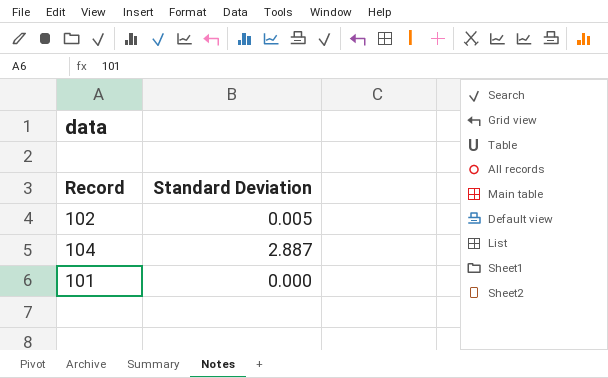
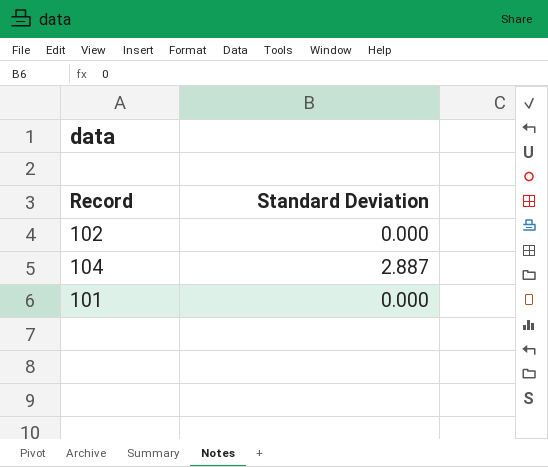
102 | Standard Deviation: 0.005 -> 0.000

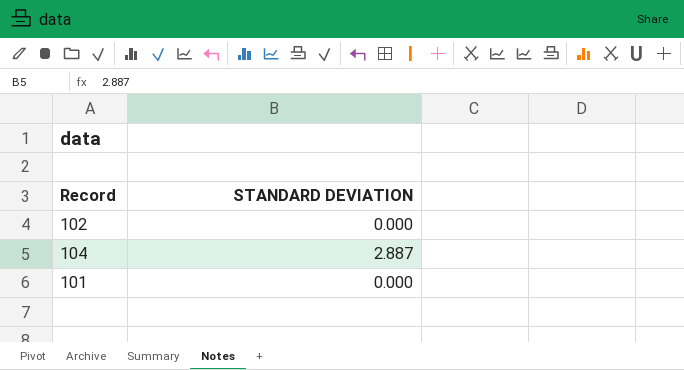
column name: Standard Deviation -> STANDARD DEVIATION

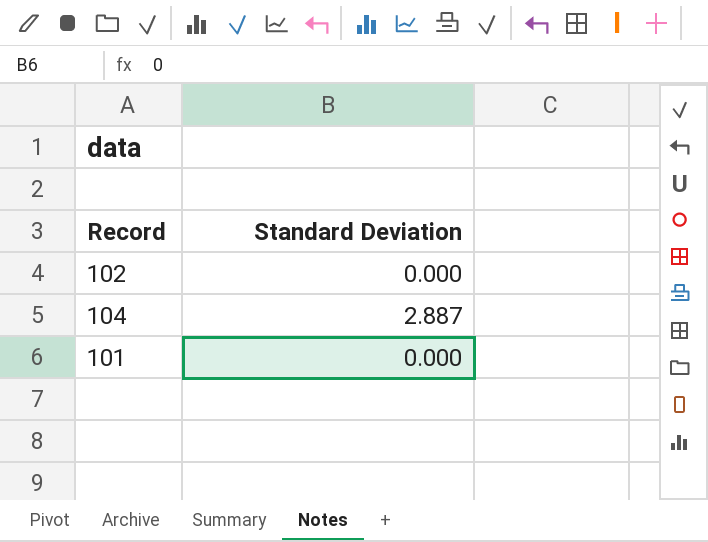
column name: STANDARD DEVIATION -> Standard Deviation

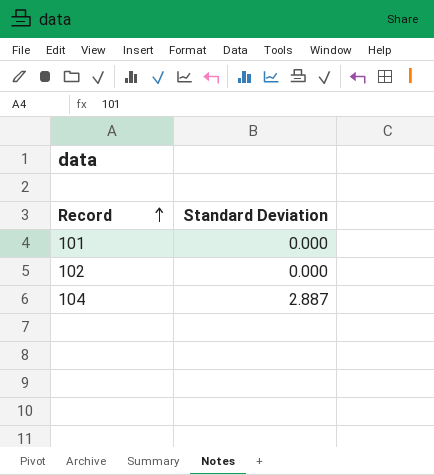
row order: none -> Record ascending

